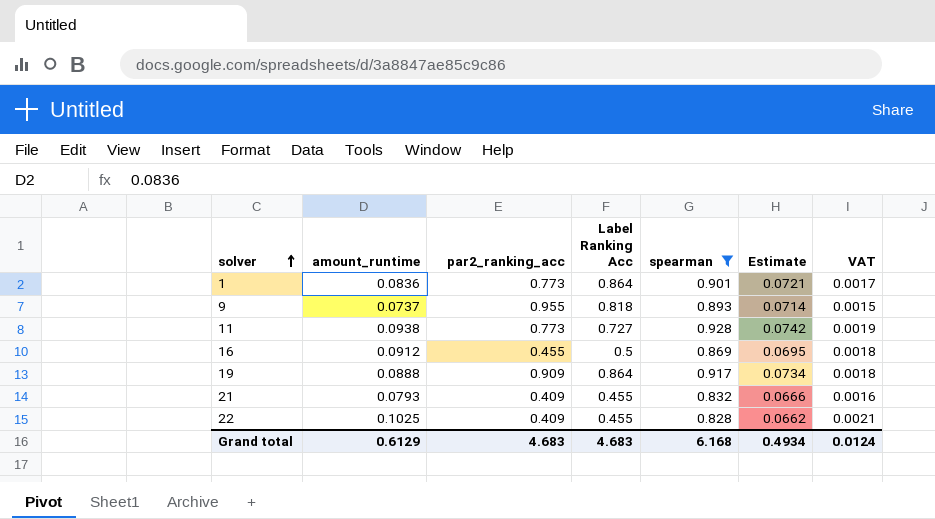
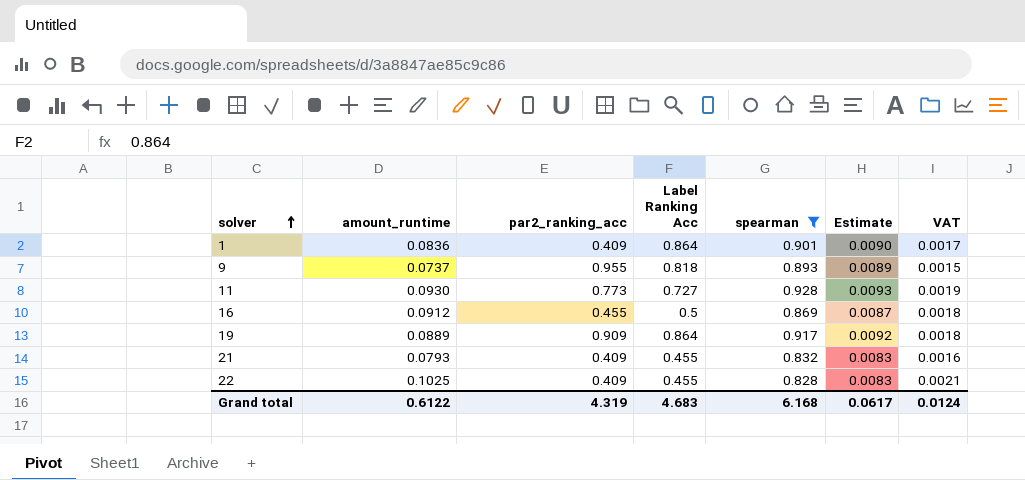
column Estimate | formula: [spearman] * 0.08 -> [spearman] * 0.01
1 | par2_ranking_acc: 0.773 -> 0.409
11 | amount_runtime: 0.0938 -> 0.0930
19 | amount_runtime: 0.0888 -> 0.0889
Grand total | amount_runtime: 0.6129 -> 0.6122
Grand total | par2_ranking_acc: 4.683 -> 4.319
Grand total | Estimate: 0.4934 -> 0.0617

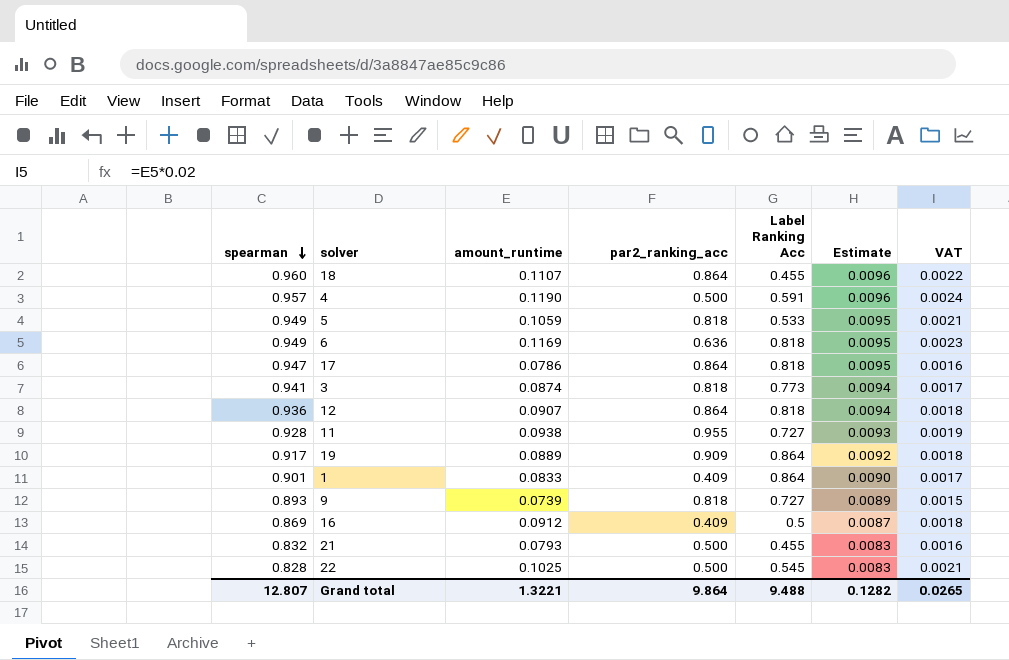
filter: spearman <= 0.928 -> none
row order: solver ascending -> spearman descending
column spearman | position: 5 -> 1
11 | amount_runtime: 0.0930 -> 0.0938
11 | par2_ranking_acc: 0.773 -> 0.955
1 | amount_runtime: 0.0836 -> 0.0833
9 | amount_runtime: 0.0737 -> 0.0739
9 | par2_ranking_acc: 0.955 -> 0.818
9 | Label Ranking Acc: 0.818 -> 0.727
16 | par2_ranking_acc: 0.455 -> 0.409
21 | par2_ranking_acc: 0.409 -> 0.500
22 | par2_ranking_acc: 0.409 -> 0.500
22 | Label Ranking Acc: 0.455 -> 0.545
Grand total | spearman: 6.168 -> 12.807
Grand total | amount_runtime: 0.6122 -> 1.3221
Grand total | par2_ranking_acc: 4.319 -> 9.864
Grand total | Label Ranking Acc: 4.683 -> 9.488
Grand total | Estimate: 0.0617 -> 0.1282
Grand total | VAT: 0.0124 -> 0.0265

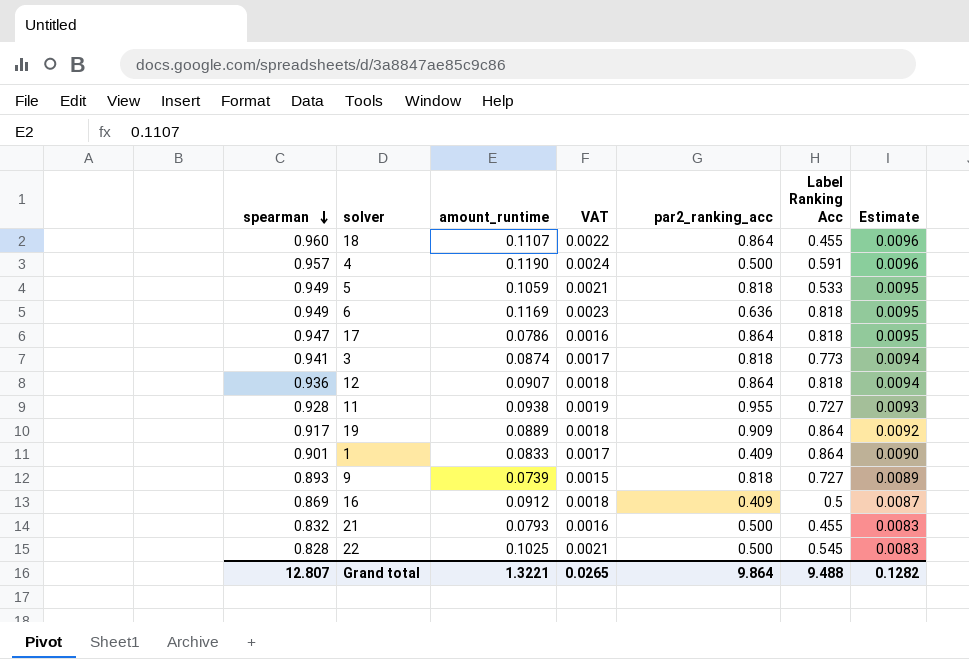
column VAT | position: 7 -> 4

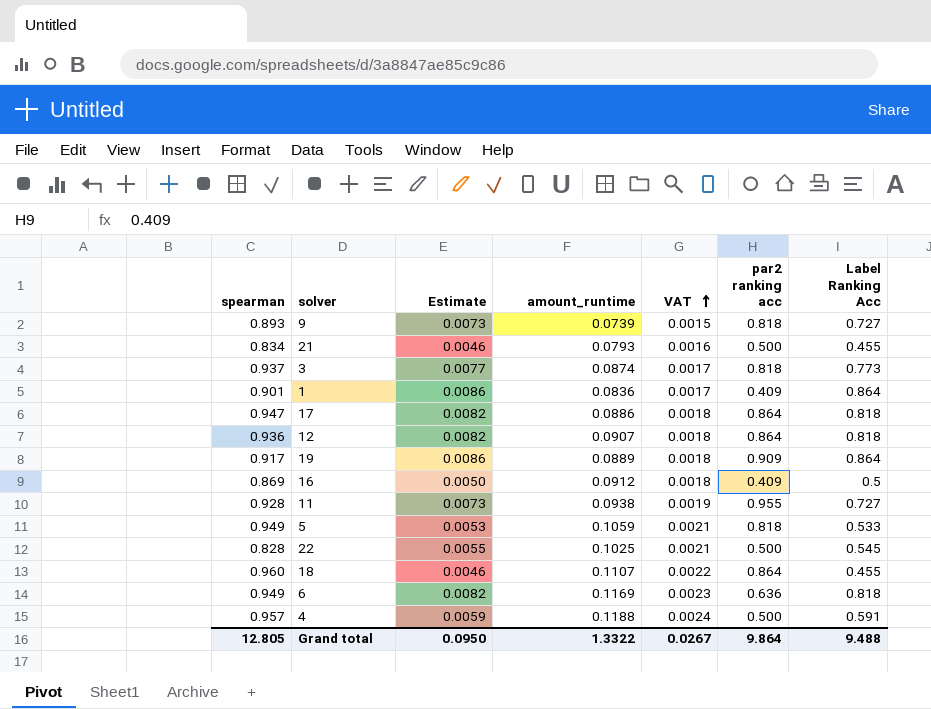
row order: spearman descending -> VAT ascending
column Estimate | formula: [spearman] * 0.01 -> [Label Ranking Acc] * 0.01
column Estimate | position: 7 -> 3
column name: par2_ranking_acc -> par2 ranking acc
21 | spearman: 0.832 -> 0.834
3 | spearman: 0.941 -> 0.937
1 | amount_runtime: 0.0833 -> 0.0836
17 | amount_runtime: 0.0786 -> 0.0886
17 | VAT: 0.0016 -> 0.0018
4 | amount_runtime: 0.1190 -> 0.1188
Grand total | spearman: 12.807 -> 12.805
Grand total | Estimate: 0.1282 -> 0.0950
Grand total | amount_runtime: 1.3221 -> 1.3322
Grand total | VAT: 0.0265 -> 0.0267

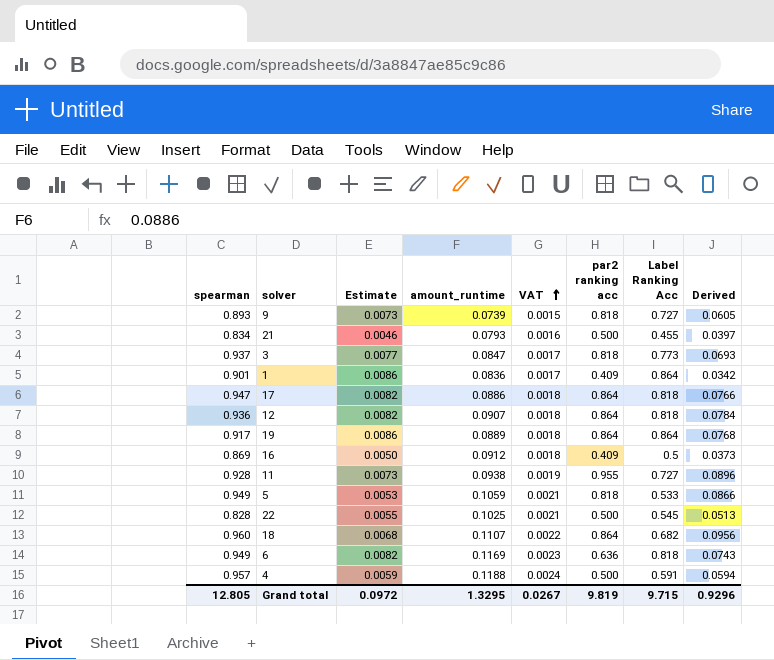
column Derived | formula: none -> [amount_runtime] * [par2 ranking acc]
3 | amount_runtime: 0.0874 -> 0.0847
19 | par2 ranking acc: 0.909 -> 0.864
18 | Estimate: 0.0046 -> 0.0068
18 | Label Ranking Acc: 0.455 -> 0.682
Grand total | Estimate: 0.0950 -> 0.0972
Grand total | amount_runtime: 1.3322 -> 1.3295
Grand total | par2 ranking acc: 9.864 -> 9.819
Grand total | Label Ranking Acc: 9.488 -> 9.715

